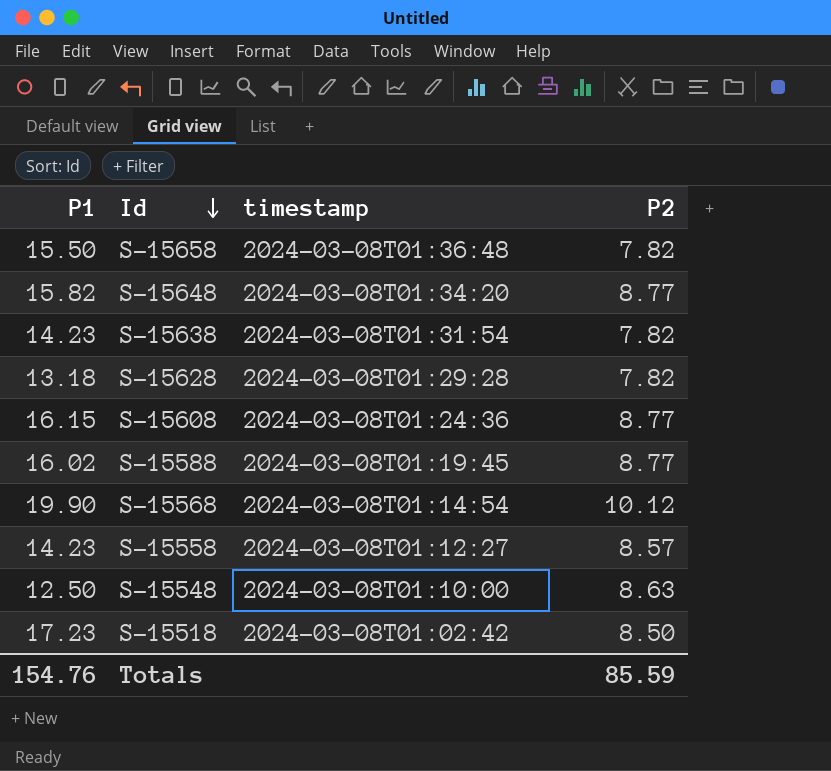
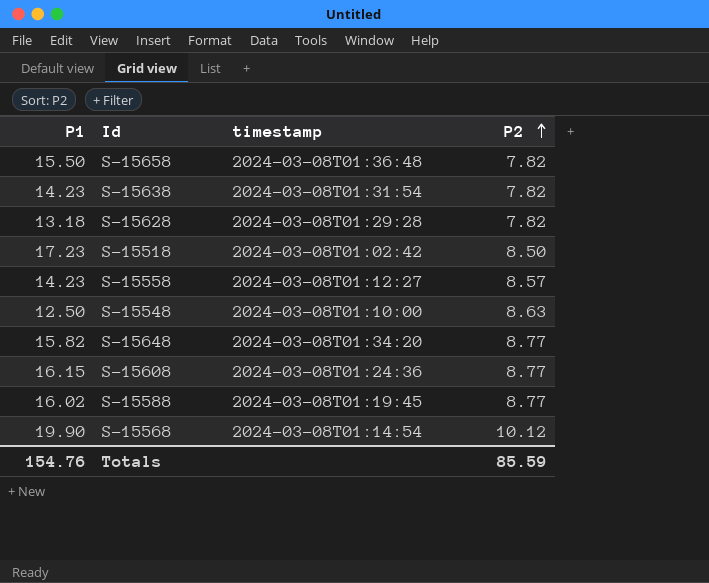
row order: Id descending -> P2 ascending

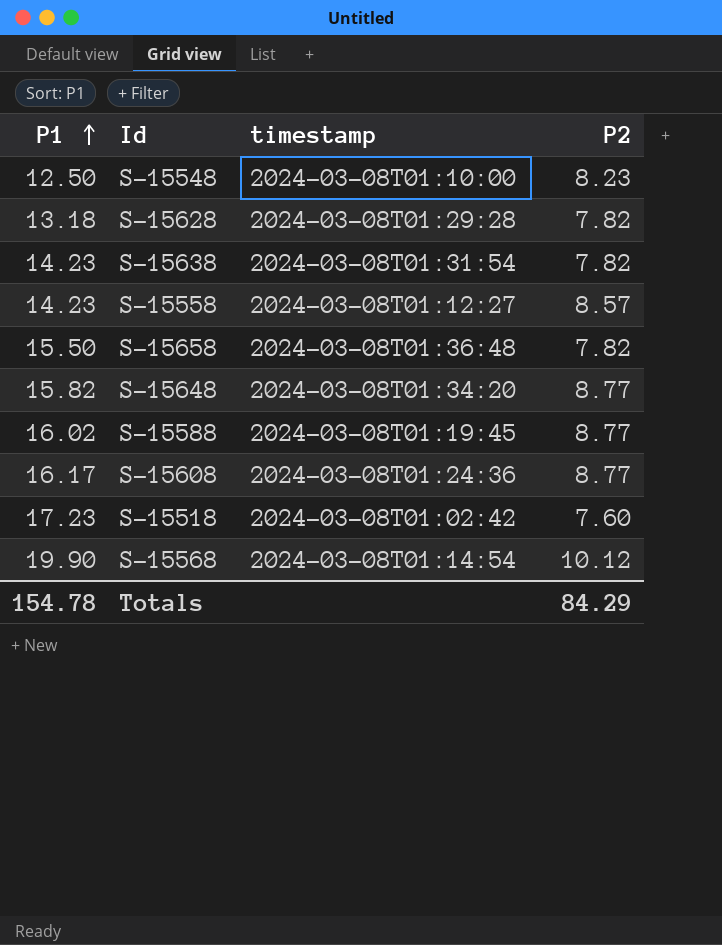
row order: P2 ascending -> P1 ascending
S-15548 | P2: 8.63 -> 8.23
S-15608 | P1: 16.15 -> 16.17
S-15518 | P2: 8.50 -> 7.60
Totals | P1: 154.76 -> 154.78
Totals | P2: 85.59 -> 84.29

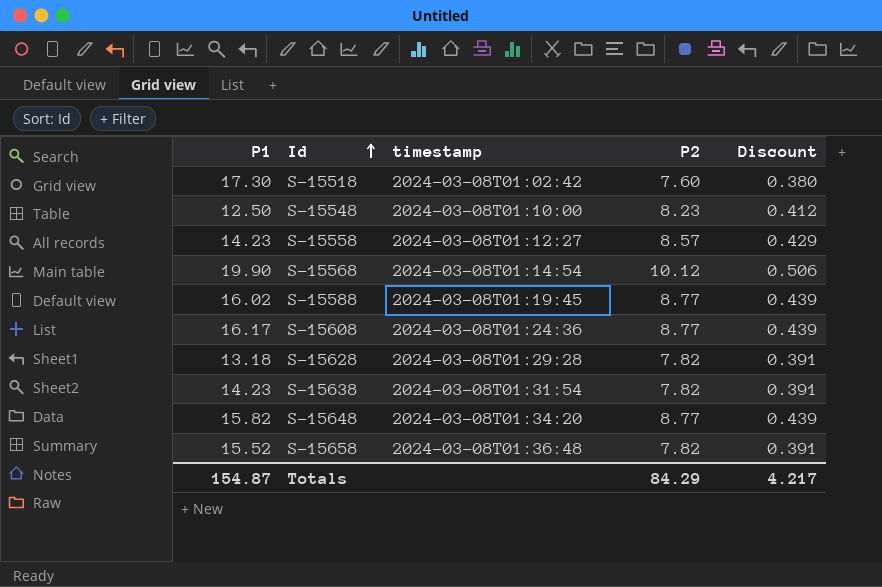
row order: P1 ascending -> Id ascending
column Discount | formula: none -> [P2] * 0.05
S-15518 | P1: 17.23 -> 17.30
S-15658 | P1: 15.50 -> 15.52
Totals | P1: 154.78 -> 154.87

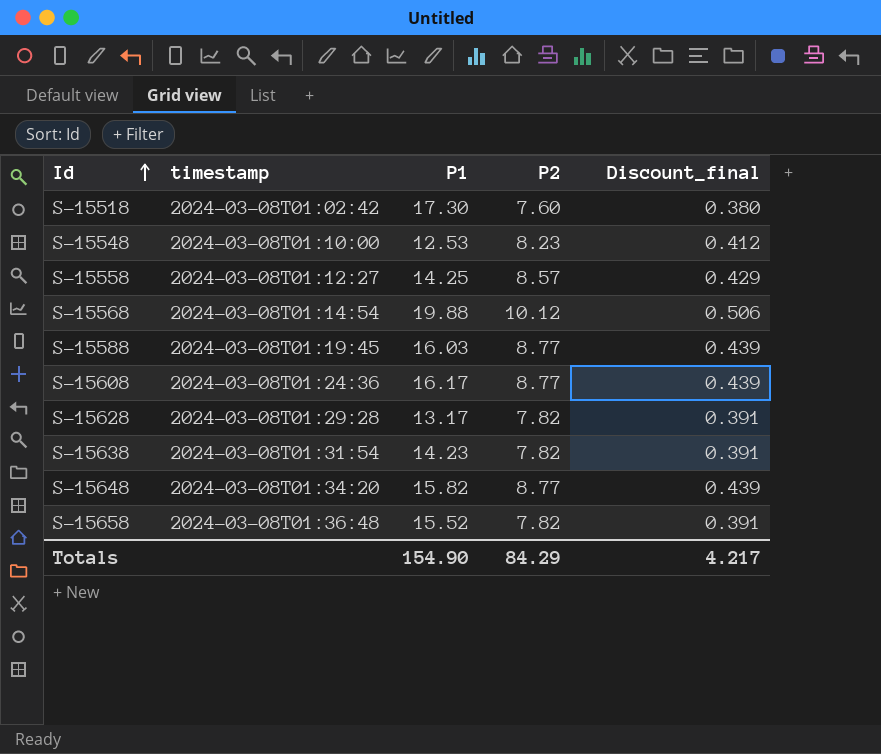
column P1 | position: 1 -> 3
column name: Discount -> Discount_final
S-15548 | P1: 12.50 -> 12.53
S-15558 | P1: 14.23 -> 14.25
S-15568 | P1: 19.90 -> 19.88
S-15588 | P1: 16.02 -> 16.03
S-15628 | P1: 13.18 -> 13.17
Totals | P1: 154.87 -> 154.90

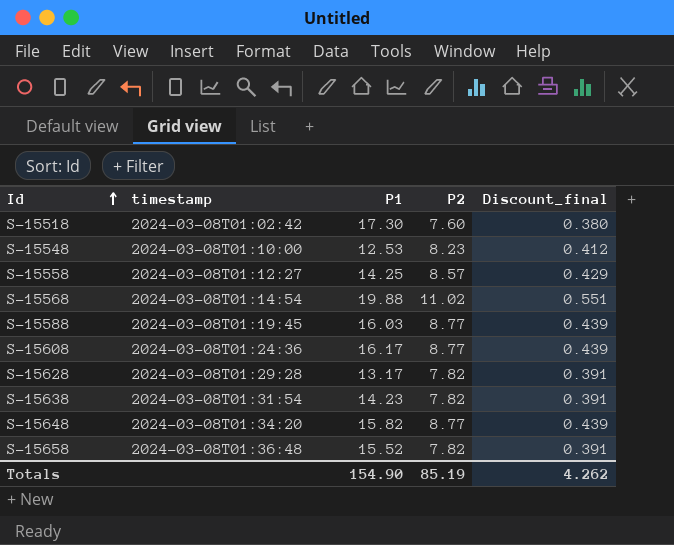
S-15568 | P2: 10.12 -> 11.02
S-15568 | Discount_final: 0.506 -> 0.551
Totals | P2: 84.29 -> 85.19
Totals | Discount_final: 4.217 -> 4.262

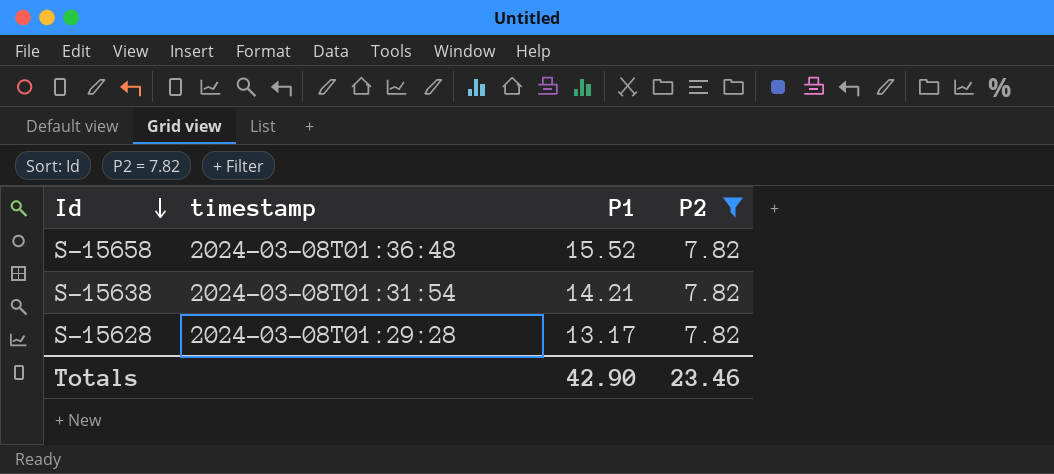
filter: none -> P2 = 7.82
row order: Id ascending -> Id descending
column Discount_final | formula: [P2] * 0.05 -> none
S-15638 | P1: 14.23 -> 14.21
Totals | P1: 154.90 -> 42.90
Totals | P2: 85.19 -> 23.46

